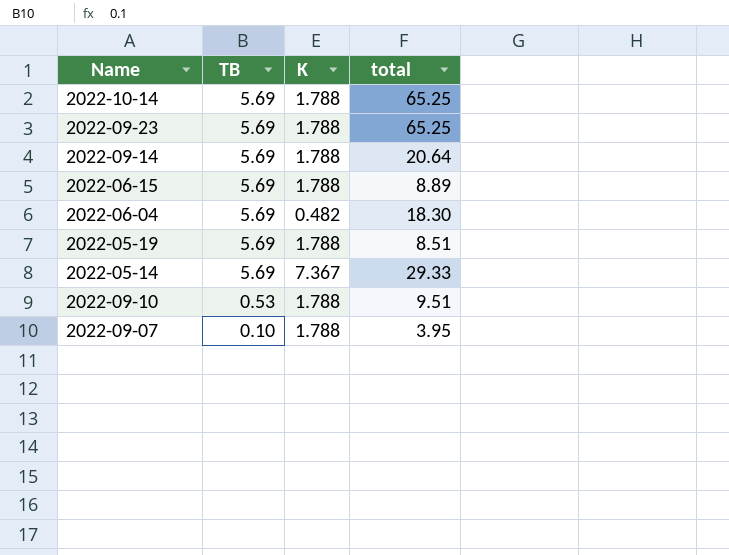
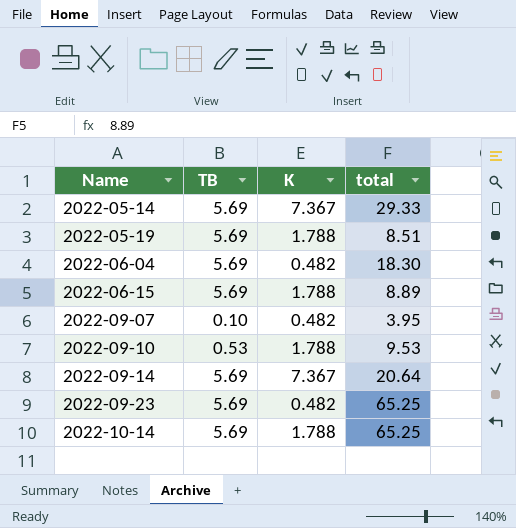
row order: TB descending -> Name ascending
2022-09-07 | K: 1.788 -> 0.482
2022-09-10 | total: 9.51 -> 9.53
2022-09-14 | K: 1.788 -> 7.367
2022-09-23 | K: 1.788 -> 0.482

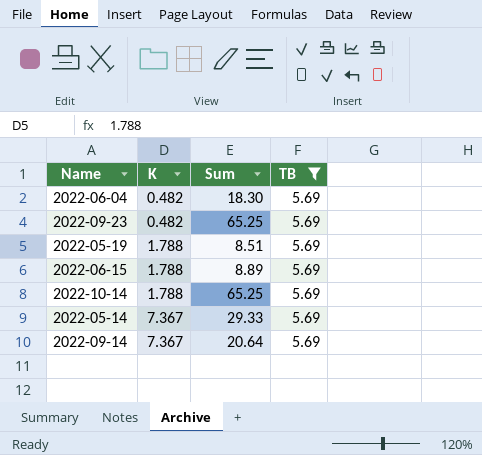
filter: none -> TB = 5.69
row order: Name ascending -> K ascending
column name: total -> Sum
column TB | position: 2 -> 4

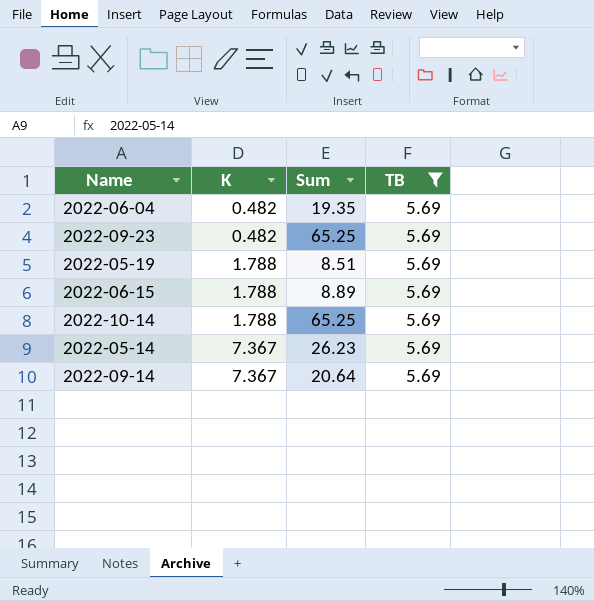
2022-06-04 | Sum: 18.30 -> 19.35
2022-05-14 | Sum: 29.33 -> 26.23

